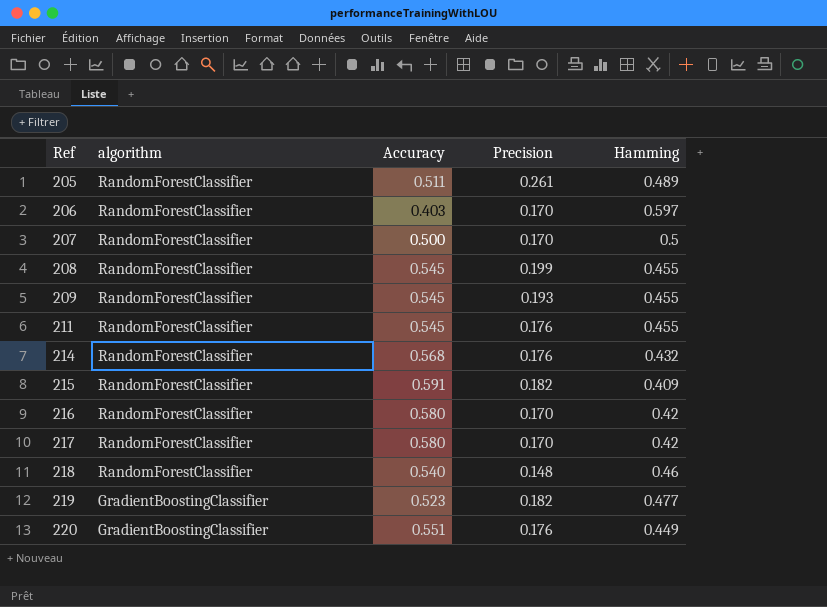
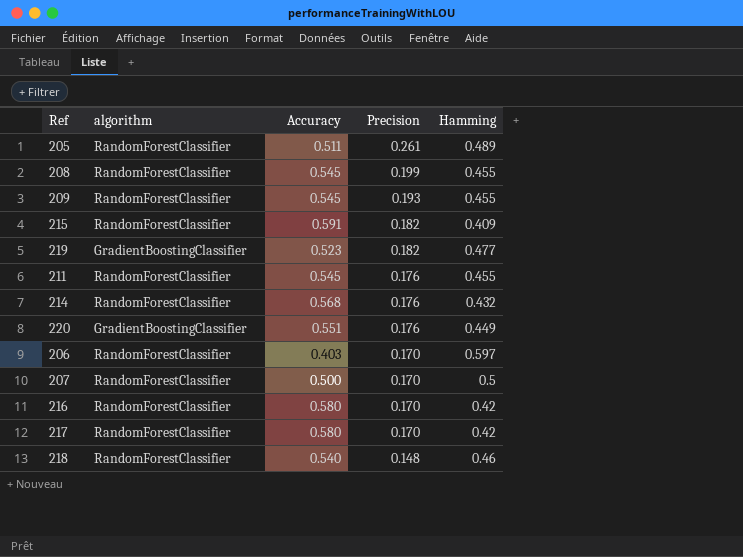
row order: Ref ascending -> Precision descending

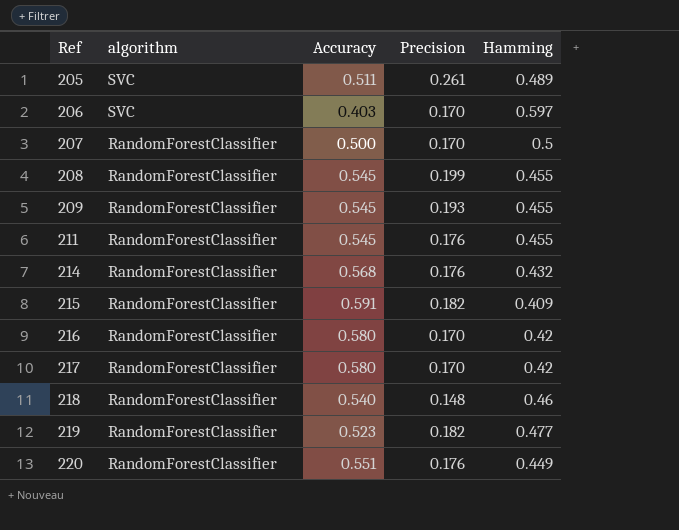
row order: Precision descending -> Ref ascending
205 | algorithm: RandomForestClassifier -> SVC
206 | algorithm: RandomForestClassifier -> SVC
219 | algorithm: GradientBoostingClassifier -> RandomForestClassifier
220 | algorithm: GradientBoostingClassifier -> RandomForestClassifier

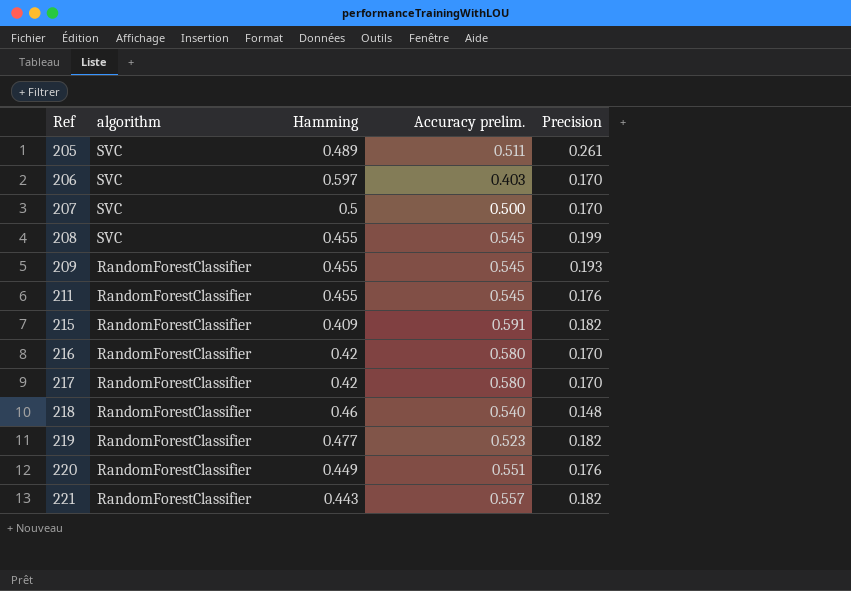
column Hamming | position: 5 -> 3
column name: Accuracy -> Accuracy prelim.
row 214: RandomForestClassifier | 0.568 | 0.176 | 0.432 -> none
207 | algorithm: RandomForestClassifier -> SVC
208 | algorithm: RandomForestClassifier -> SVC
row 221: none -> RandomForestClassifier | 0.443 | 0.557 | 0.182

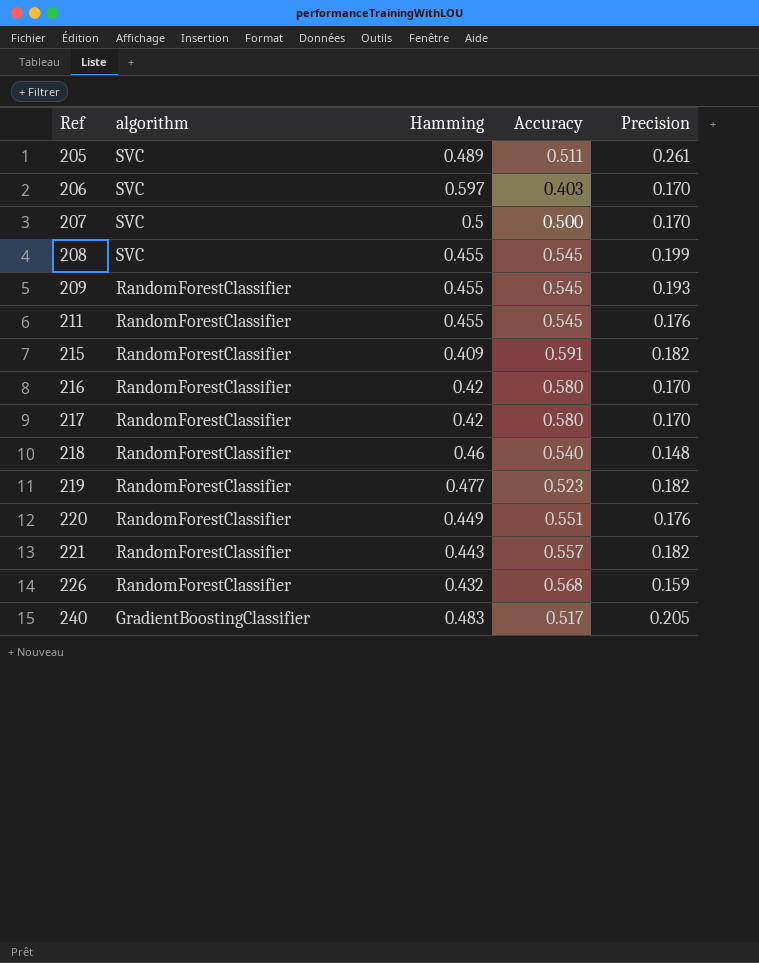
column name: Accuracy prelim. -> Accuracy
row 226: none -> RandomForestClassifier | 0.432 | 0.568 | 0.159
row 240: none -> GradientBoostingClassifier | 0.483 | 0.517 | 0.205

